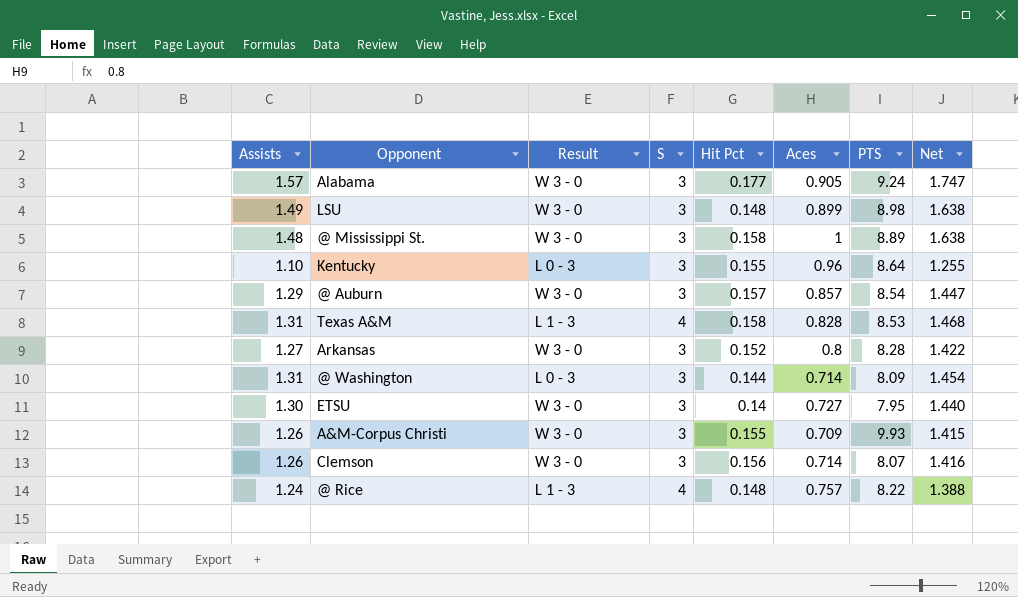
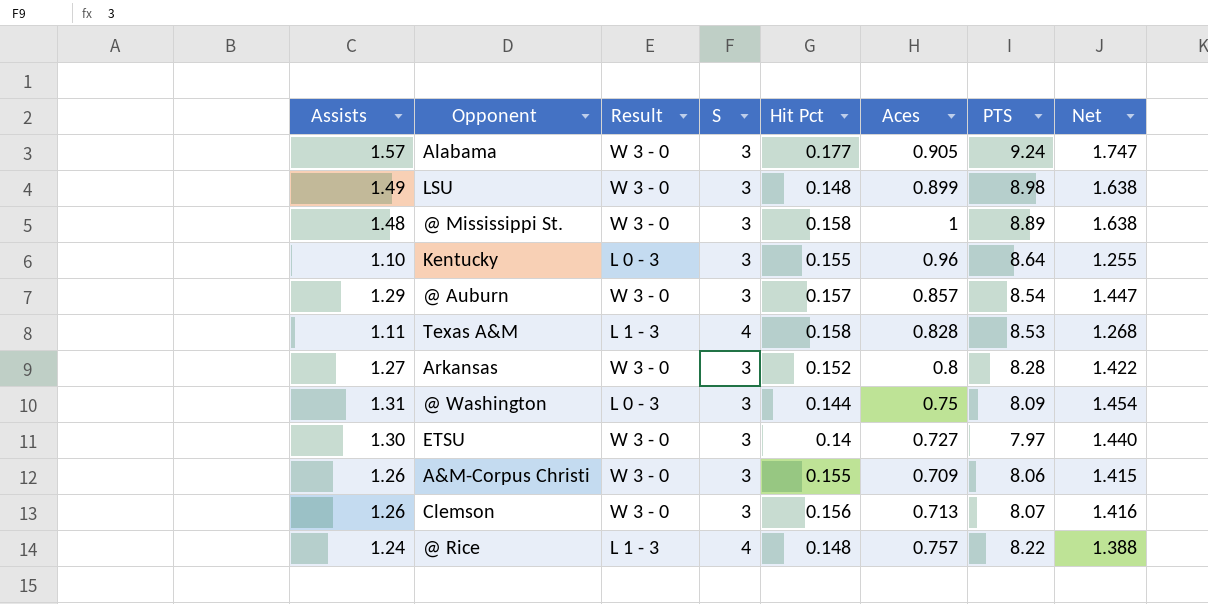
Texas A&M | Assists: 1.31 -> 1.11
Texas A&M | Net: 1.468 -> 1.268
@ Washington | Aces: 0.714 -> 0.75
ETSU | PTS: 7.95 -> 7.97
A&M-Corpus Christi | PTS: 9.93 -> 8.06
Clemson | Aces: 0.714 -> 0.713

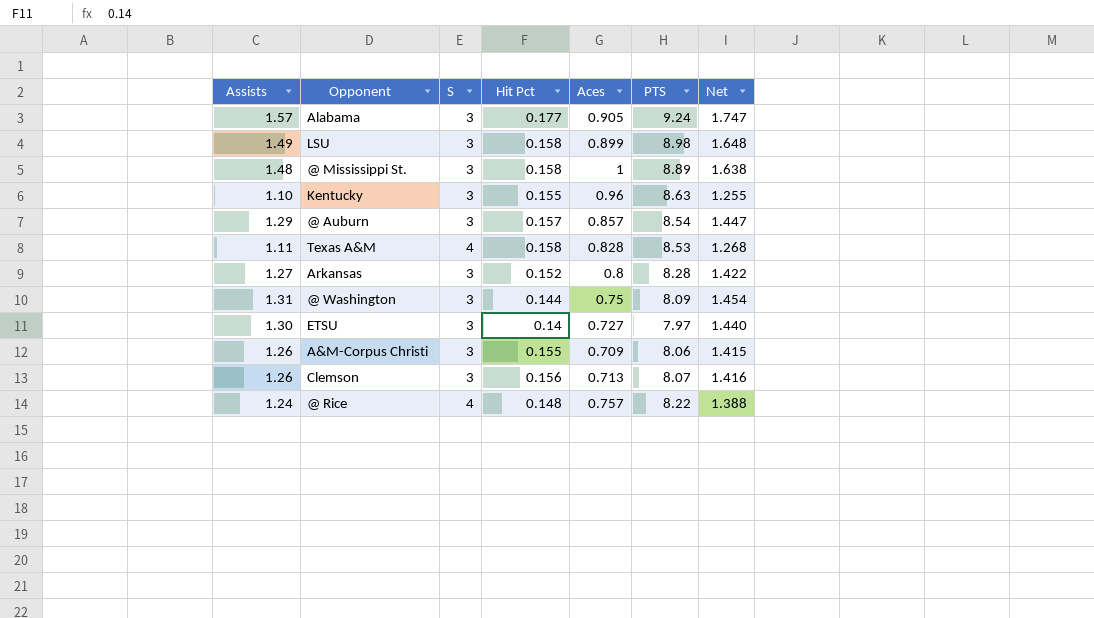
column Result | position: 3 -> none
LSU | Hit Pct: 0.148 -> 0.158
LSU | Net: 1.638 -> 1.648
Kentucky | PTS: 8.64 -> 8.63

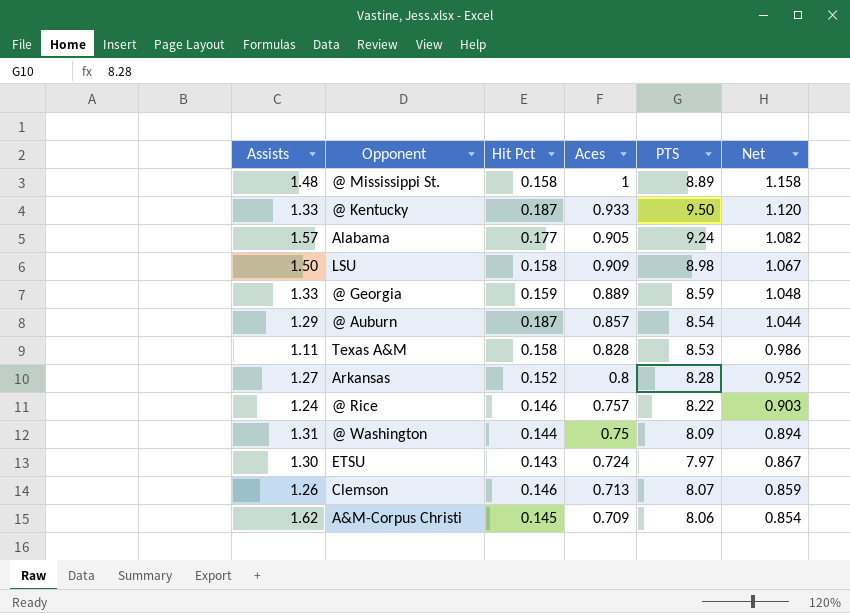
row order: none -> Net descending
column S | position: 3 -> none
column Net | formula: [Assists] + [Hit Pct] -> [Hit Pct] + [Aces]
row Kentucky: 1.10 | 3 | 0.155 | 0.96 | 8.63 | 1.255 -> none
row @ Kentucky: none -> 1.33 | 0.187 | 0.933 | 9.50 | 1.120
LSU | Assists: 1.49 -> 1.50
LSU | Aces: 0.899 -> 0.909
row @ Georgia: none -> 1.33 | 0.159 | 0.889 | 8.59 | 1.048
@ Auburn | Hit Pct: 0.157 -> 0.187
@ Rice | Hit Pct: 0.148 -> 0.146
ETSU | Hit Pct: 0.14 -> 0.143
ETSU | Aces: 0.727 -> 0.724
Clemson | Hit Pct: 0.156 -> 0.146
A&M-Corpus Christi | Assists: 1.26 -> 1.62
A&M-Corpus Christi | Hit Pct: 0.155 -> 0.145

